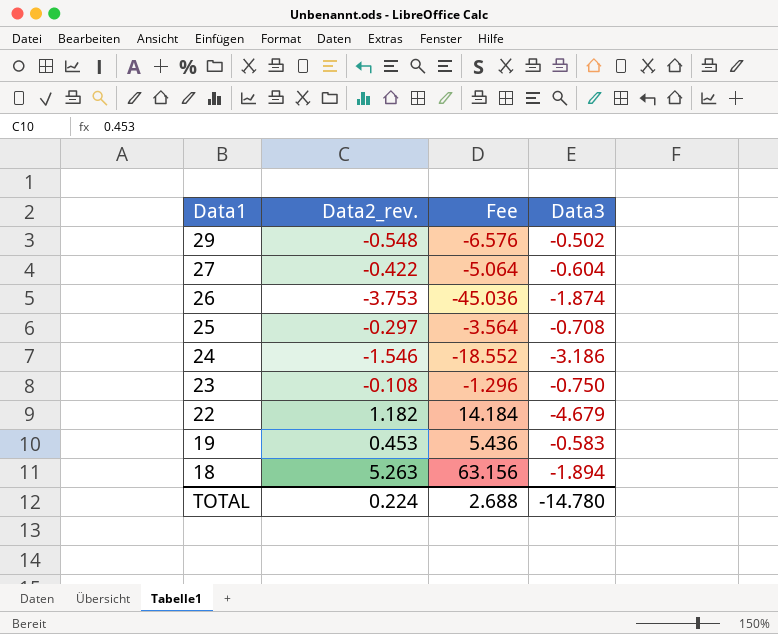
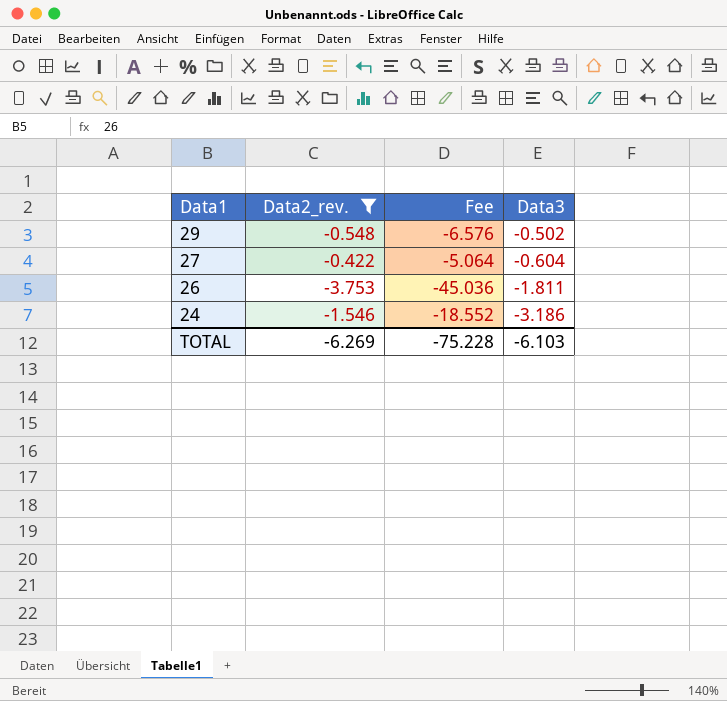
filter: none -> Data2_rev. <= -0.422
26 | Data3: -1.874 -> -1.811
TOTAL | Data2_rev.: 0.224 -> -6.269
TOTAL | Fee: 2.688 -> -75.228
TOTAL | Data3: -14.780 -> -6.103

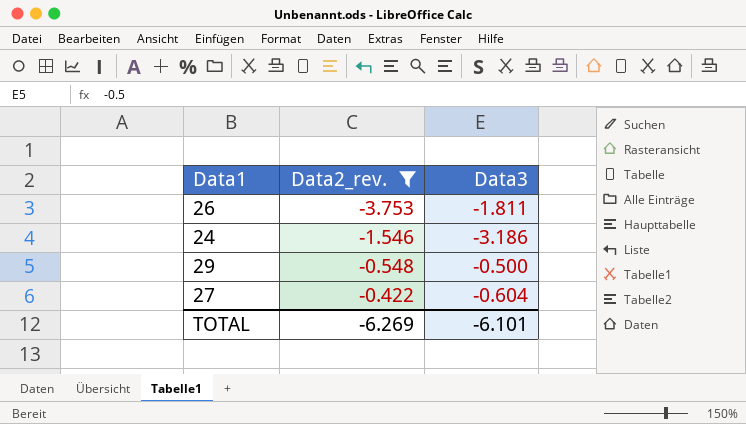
row order: Data1 descending -> Data2_rev. ascending
column Fee | formula: [Data2_rev.] * 12 -> none
29 | Data3: -0.502 -> -0.500
TOTAL | Data3: -6.103 -> -6.101

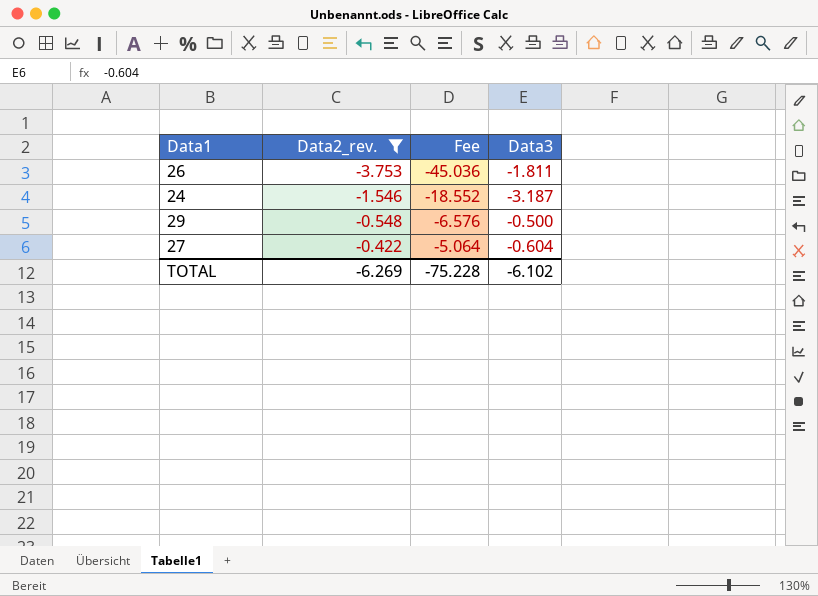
column Fee | formula: none -> [Data2_rev.] * 12
24 | Data3: -3.186 -> -3.187
TOTAL | Data3: -6.101 -> -6.102

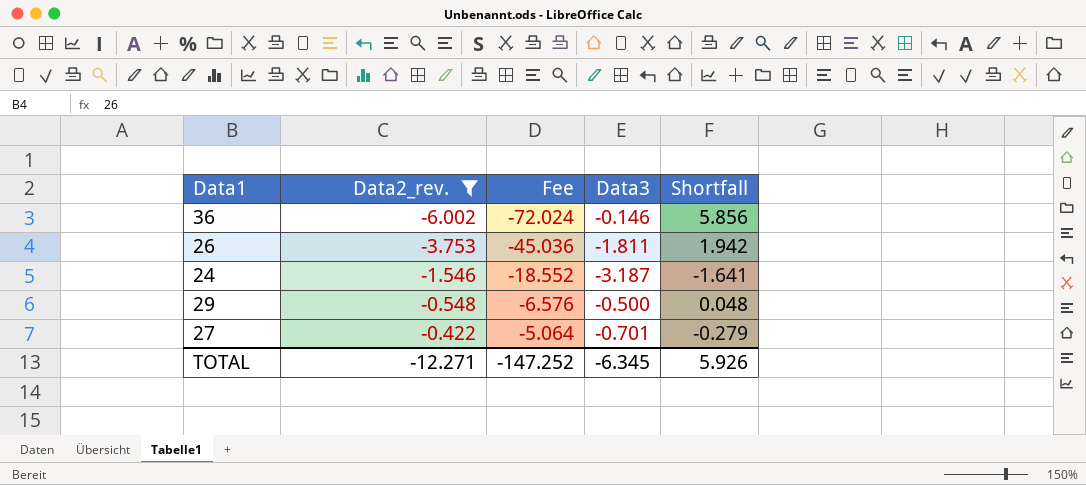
column Shortfall | formula: none -> [Data3] - [Data2_rev.]
row 36: none -> -6.002 | -72.024 | -0.146 | 5.856
27 | Data3: -0.604 -> -0.701
TOTAL | Data2_rev.: -6.269 -> -12.271
TOTAL | Fee: -75.228 -> -147.252
TOTAL | Data3: -6.102 -> -6.345

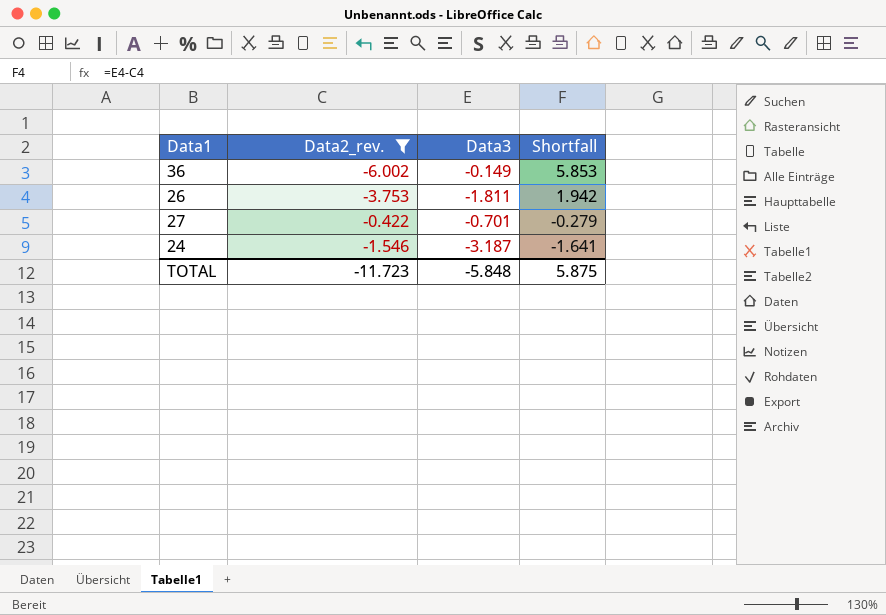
row order: Data2_rev. ascending -> Shortfall descending
column Fee | formula: [Data2_rev.] * 12 -> none
row 29: -0.548 | -6.576 | -0.500 | 0.048 -> none
36 | Data3: -0.146 -> -0.149
36 | Shortfall: 5.856 -> 5.853
TOTAL | Data2_rev.: -12.271 -> -11.723
TOTAL | Data3: -6.345 -> -5.848
TOTAL | Shortfall: 5.926 -> 5.875

